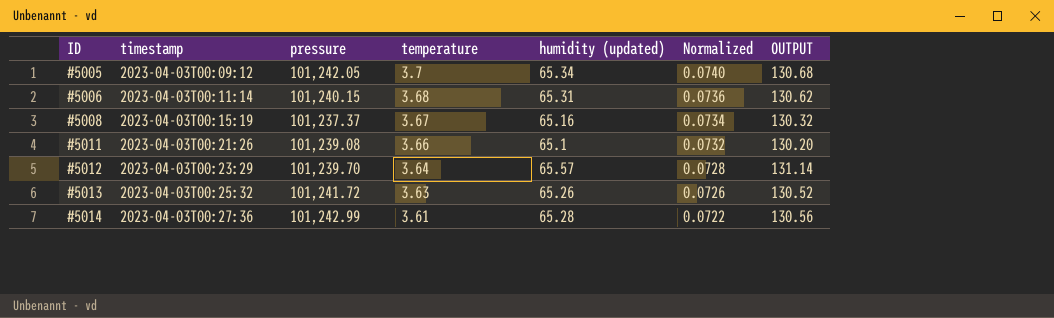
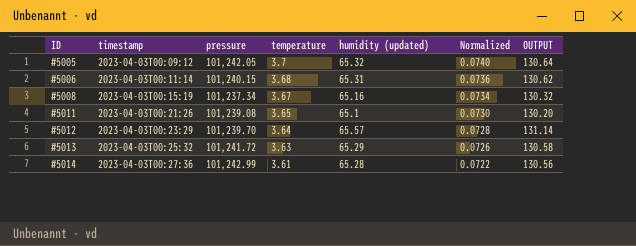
#5005 | humidity (updated): 65.34 -> 65.32
#5005 | OUTPUT: 130.68 -> 130.64
#5008 | pressure: 101,237.37 -> 101,237.34
#5011 | temperature: 3.66 -> 3.65
#5011 | Normalized: 0.0732 -> 0.0730
#5013 | humidity (updated): 65.26 -> 65.29
#5013 | OUTPUT: 130.52 -> 130.58

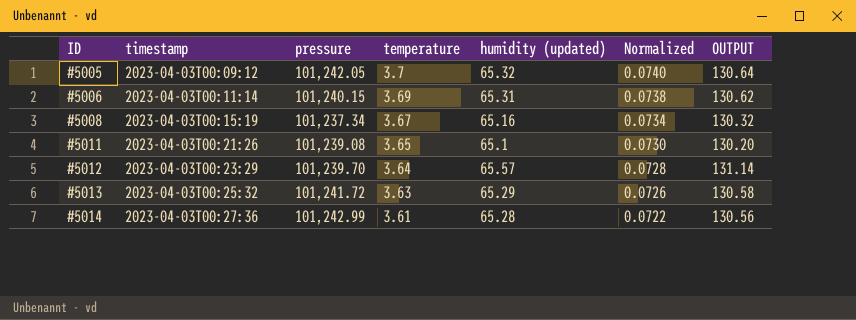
#5006 | temperature: 3.68 -> 3.69
#5006 | Normalized: 0.0736 -> 0.0738

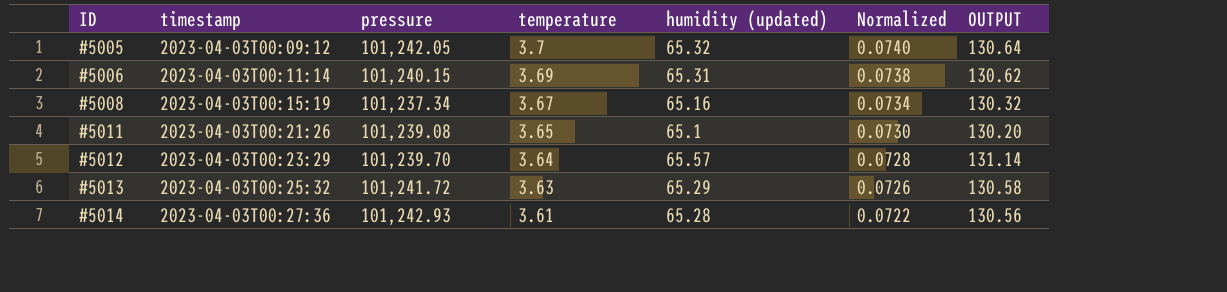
#5014 | pressure: 101,242.99 -> 101,242.93

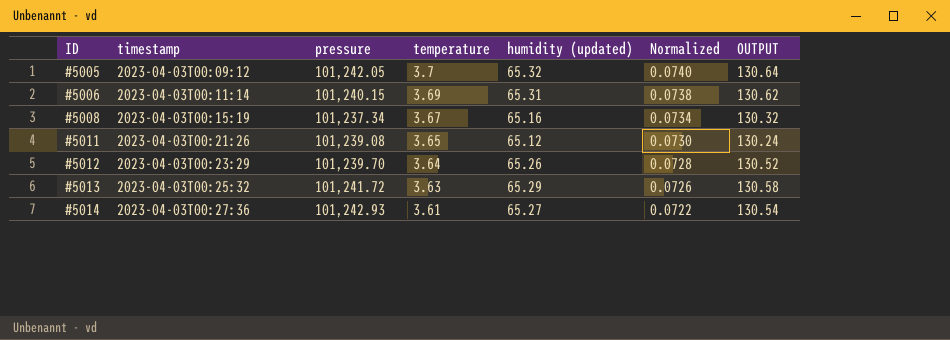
#5011 | humidity (updated): 65.1 -> 65.12
#5011 | OUTPUT: 130.20 -> 130.24
#5012 | humidity (updated): 65.57 -> 65.26
#5012 | OUTPUT: 131.14 -> 130.52
#5014 | humidity (updated): 65.28 -> 65.27
#5014 | OUTPUT: 130.56 -> 130.54

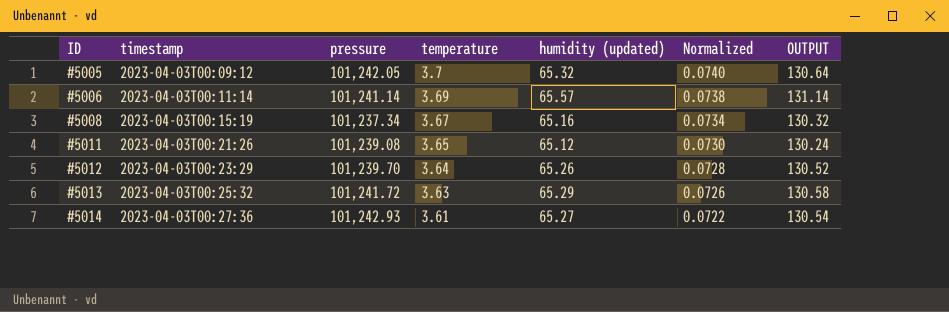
#5006 | pressure: 101,240.15 -> 101,241.14
#5006 | humidity (updated): 65.31 -> 65.57
#5006 | OUTPUT: 130.62 -> 131.14

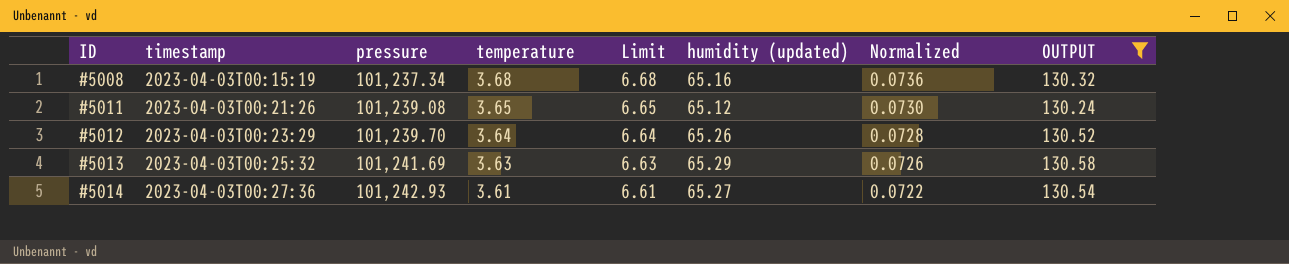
filter: none -> OUTPUT <= 130.58
column Limit | formula: none -> [temperature] + 3
#5008 | temperature: 3.67 -> 3.68
#5008 | Normalized: 0.0734 -> 0.0736
#5013 | pressure: 101,241.72 -> 101,241.69

